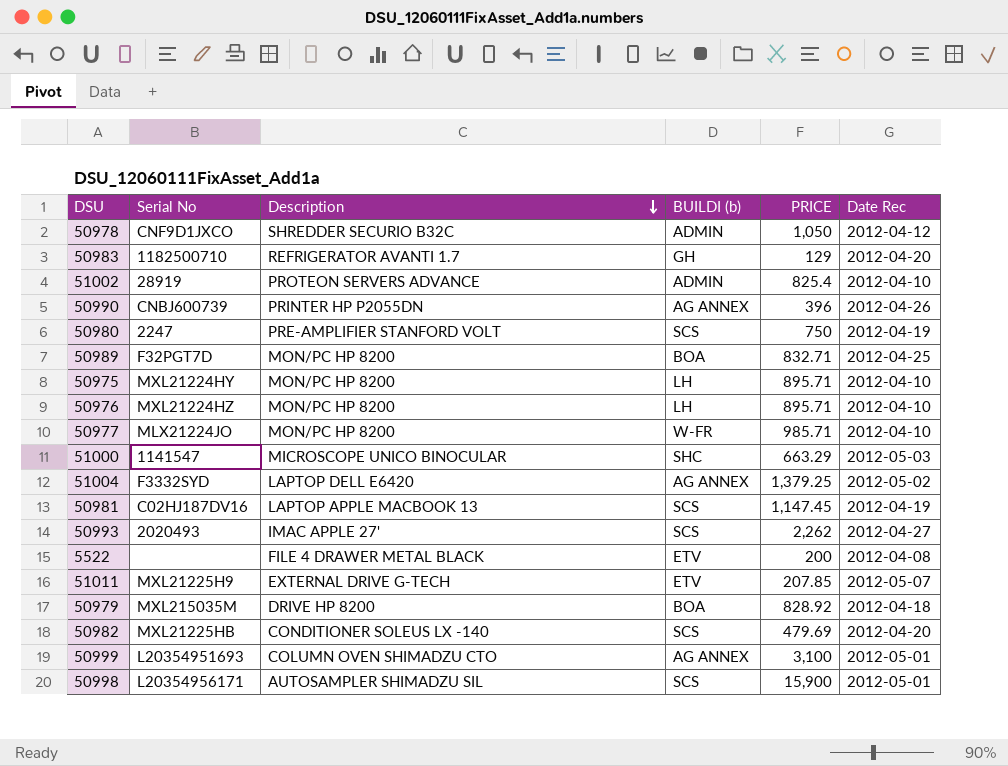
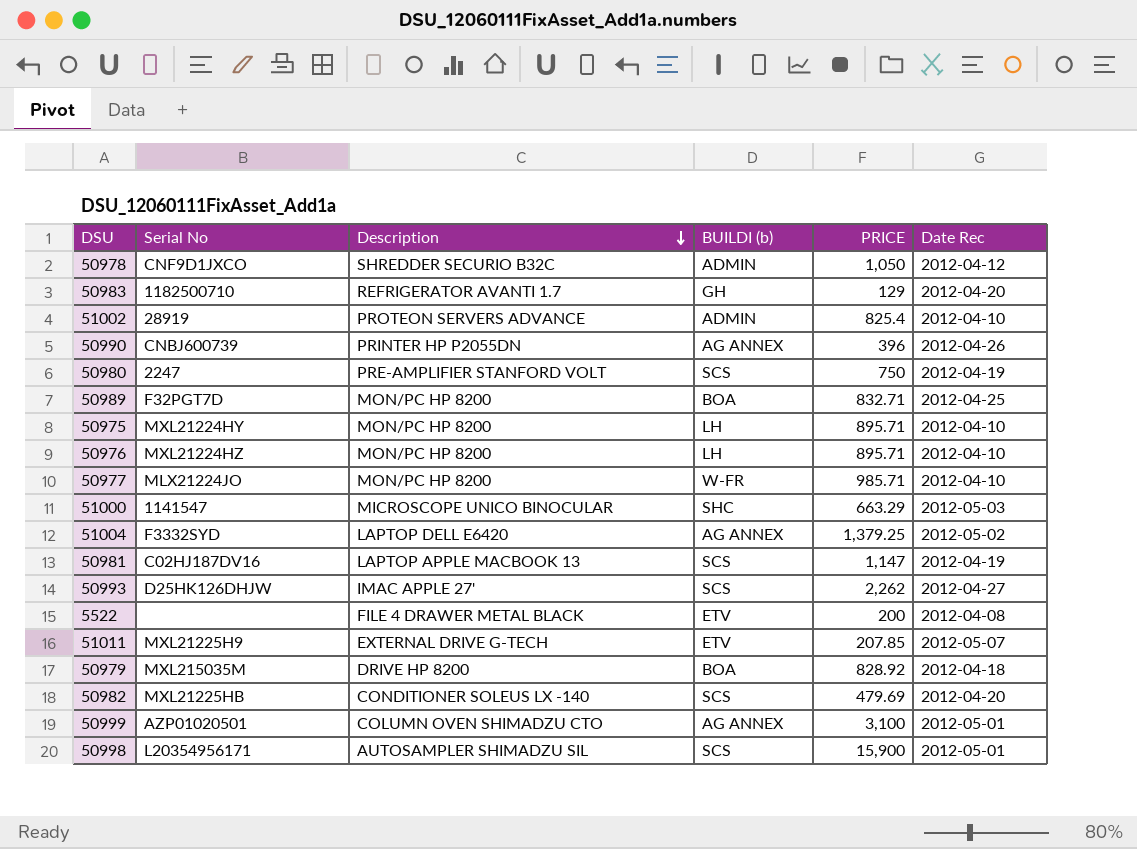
50981 | PRICE: 1,147.45 -> 1,147
50993 | Serial No: 2020493 -> D25HK126DHJW
50999 | Serial No: L20354951693 -> AZP01020501

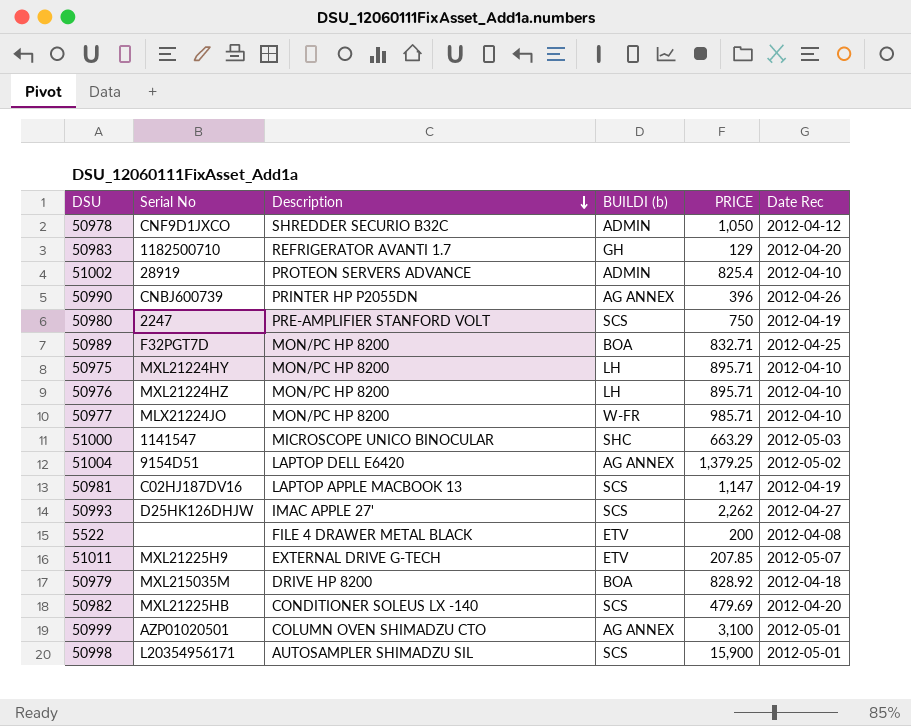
51004 | Serial No: F3332SYD -> 9154D51

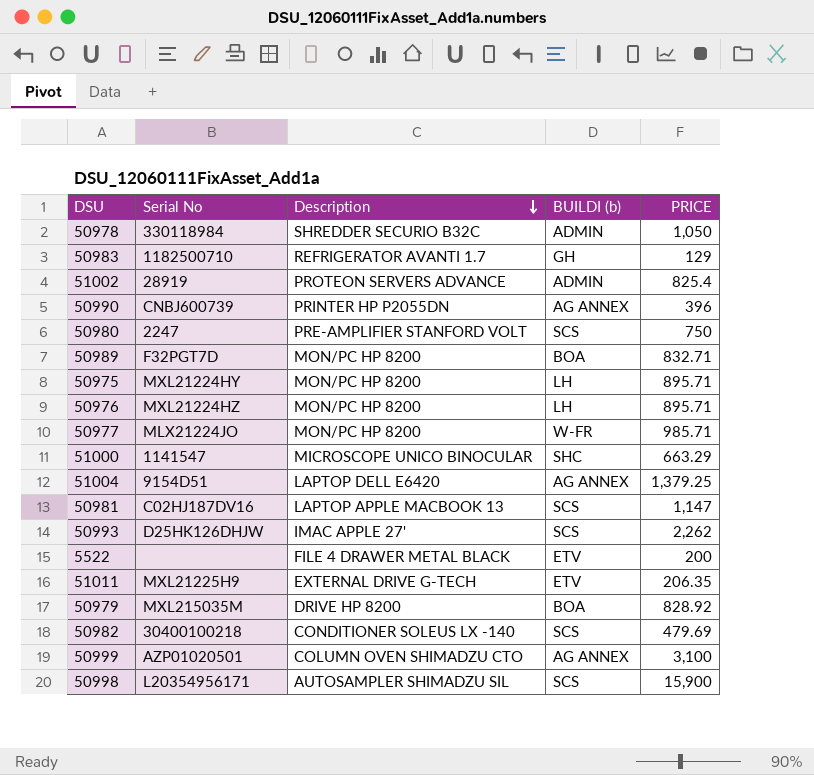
column Date Rec | position: 6 -> none
50978 | Serial No: CNF9D1JXCO -> 330118984
51011 | PRICE: 207.85 -> 206.35
50982 | Serial No: MXL21225HB -> 30400100218

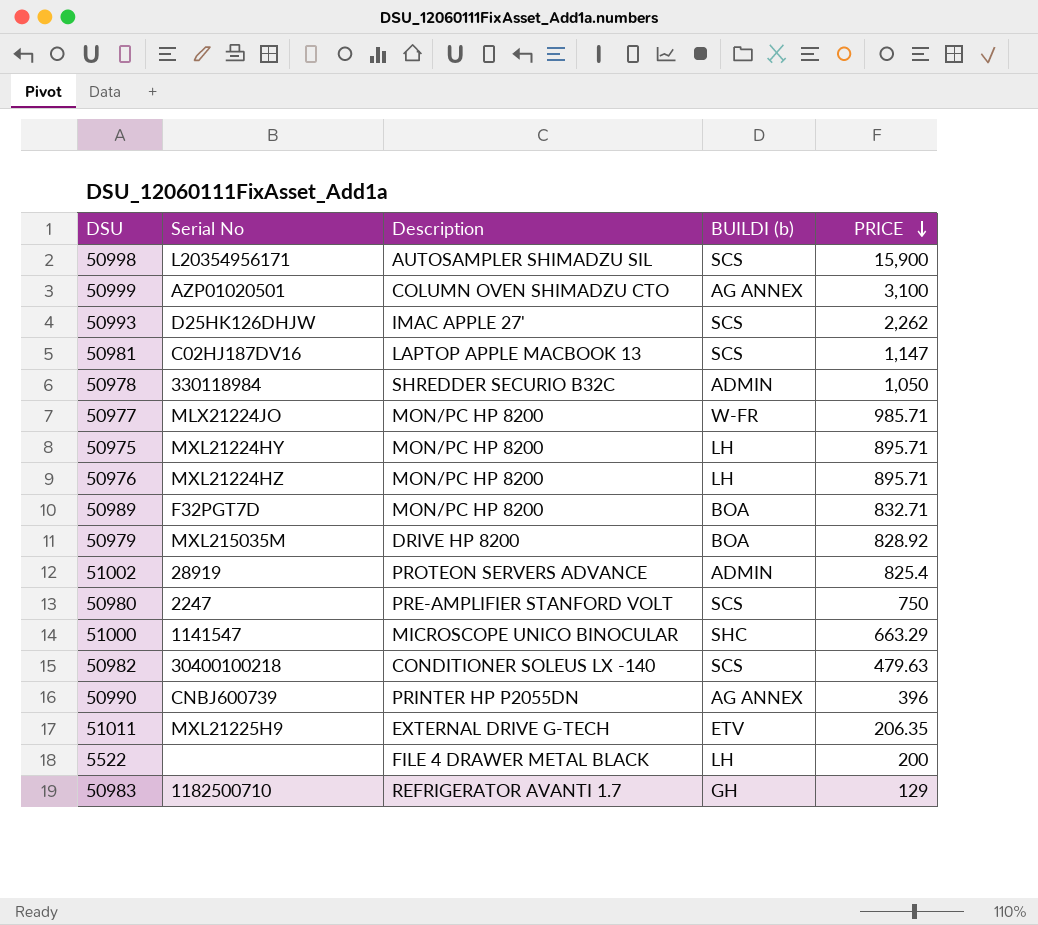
row order: Description descending -> PRICE descending
row 51004: 9154D51 | LAPTOP DELL E6420 | AG ANNEX | 1,379.25 -> none
50982 | PRICE: 479.69 -> 479.63
5522 | BUILDI (b): ETV -> LH

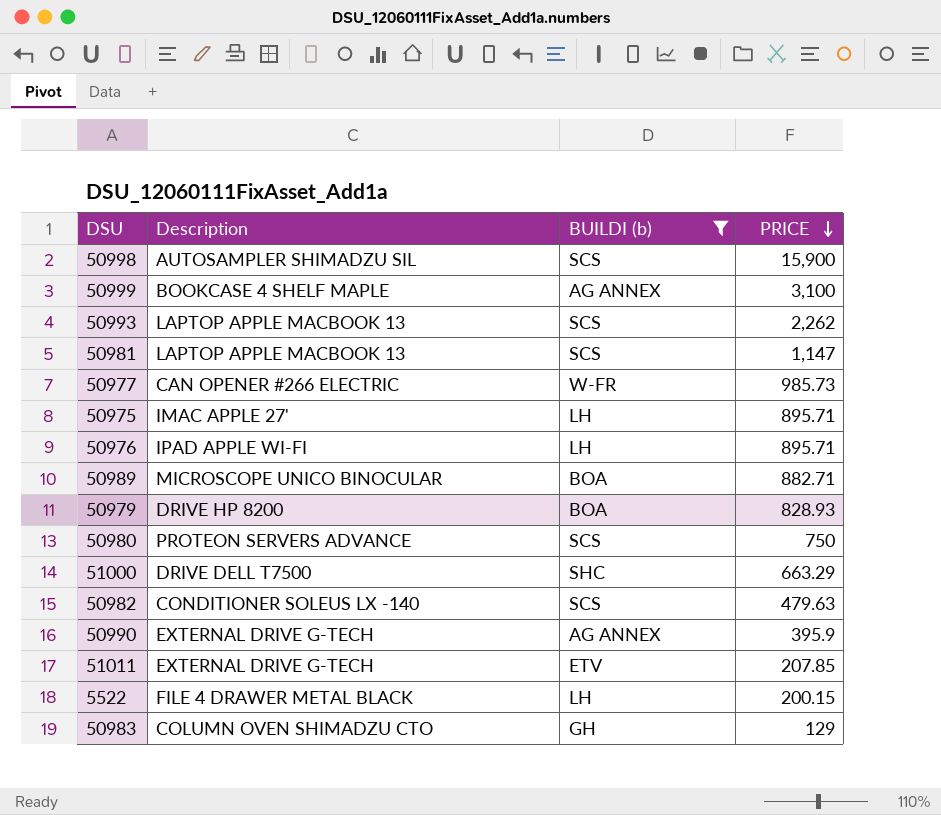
filter: none -> BUILDI (b) != ADMIN
column Serial No | position: 2 -> none
50999 | Description: COLUMN OVEN SHIMADZU CTO -> BOOKCASE 4 SHELF MAPLE
50993 | Description: IMAC APPLE 27' -> LAPTOP APPLE MACBOOK 13
50977 | Description: MON/PC HP 8200 -> CAN OPENER #266 ELECTRIC
50977 | PRICE: 985.71 -> 985.73
50975 | Description: MON/PC HP 8200 -> IMAC APPLE 27'
50976 | Description: MON/PC HP 8200 -> IPAD APPLE WI-FI
50989 | Description: MON/PC HP 8200 -> MICROSCOPE UNICO BINOCULAR
50989 | PRICE: 832.71 -> 882.71
50979 | PRICE: 828.92 -> 828.93
50980 | Description: PRE-AMPLIFIER STANFORD VOLT -> PROTEON SERVERS ADVANCE
51000 | Description: MICROSCOPE UNICO BINOCULAR -> DRIVE DELL T7500
50990 | Description: PRINTER HP P2055DN -> EXTERNAL DRIVE G-TECH
50990 | PRICE: 396 -> 395.9
51011 | PRICE: 206.35 -> 207.85
5522 | PRICE: 200 -> 200.15
50983 | Description: REFRIGERATOR AVANTI 1.7 -> COLUMN OVEN SHIMADZU CTO

